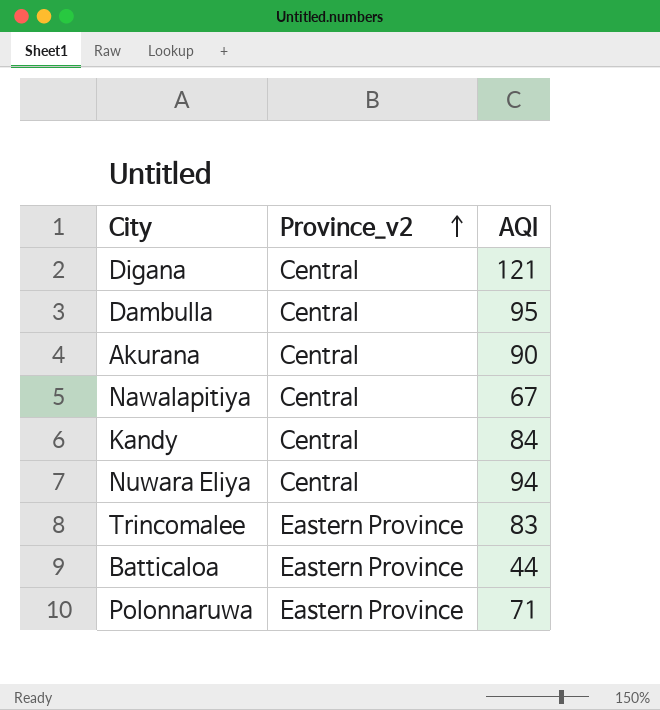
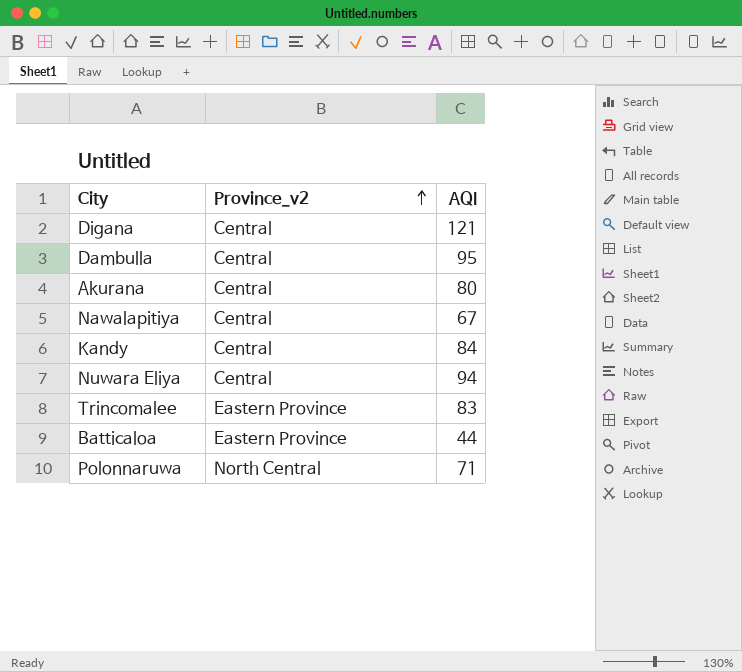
Akurana | AQI: 90 -> 80
Polonnaruwa | Province_v2: Eastern Province -> North Central

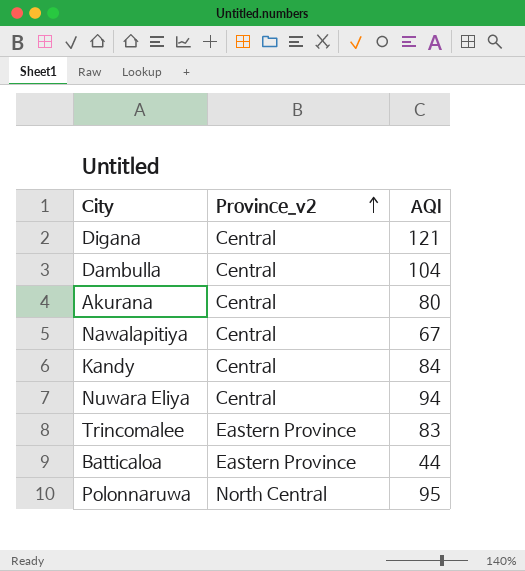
Dambulla | AQI: 95 -> 104
Polonnaruwa | AQI: 71 -> 95

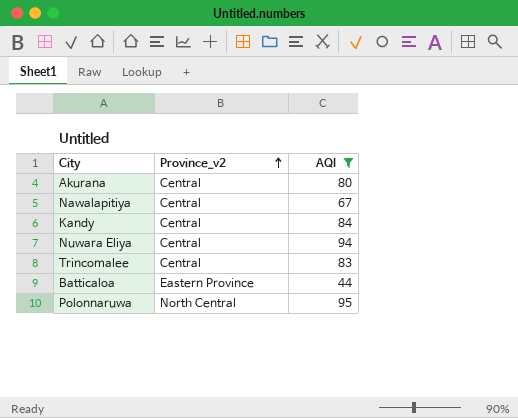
filter: none -> AQI <= 95
Trincomalee | Province_v2: Eastern Province -> Central

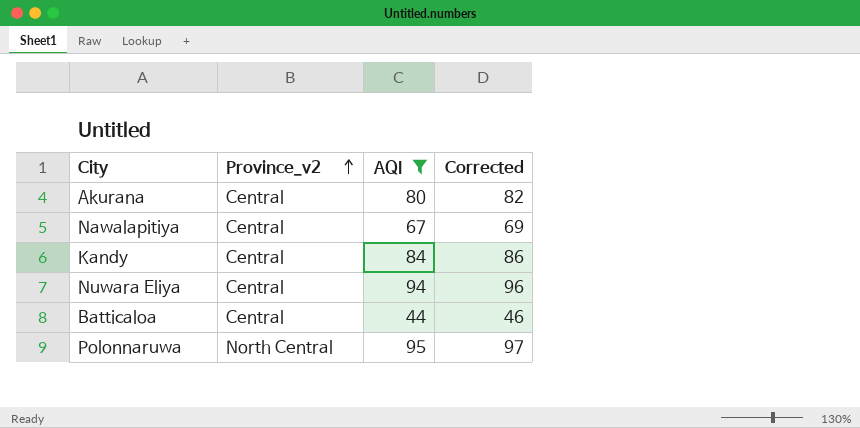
column Corrected | formula: none -> [AQI] + 2
row Trincomalee: Central | 83 -> none
Batticaloa | Province_v2: Eastern Province -> Central

